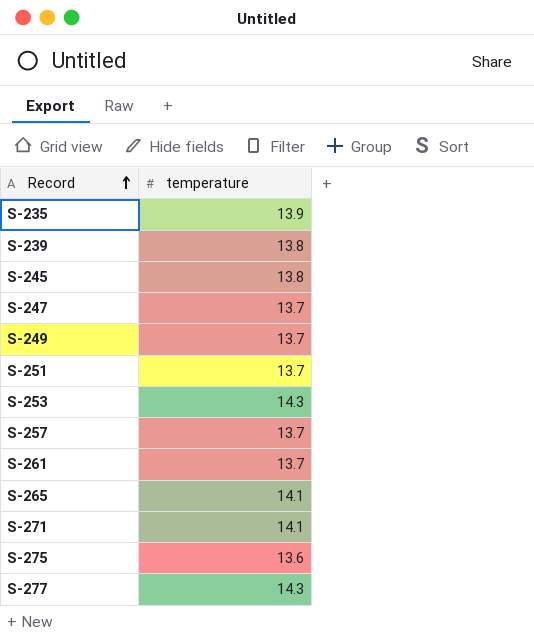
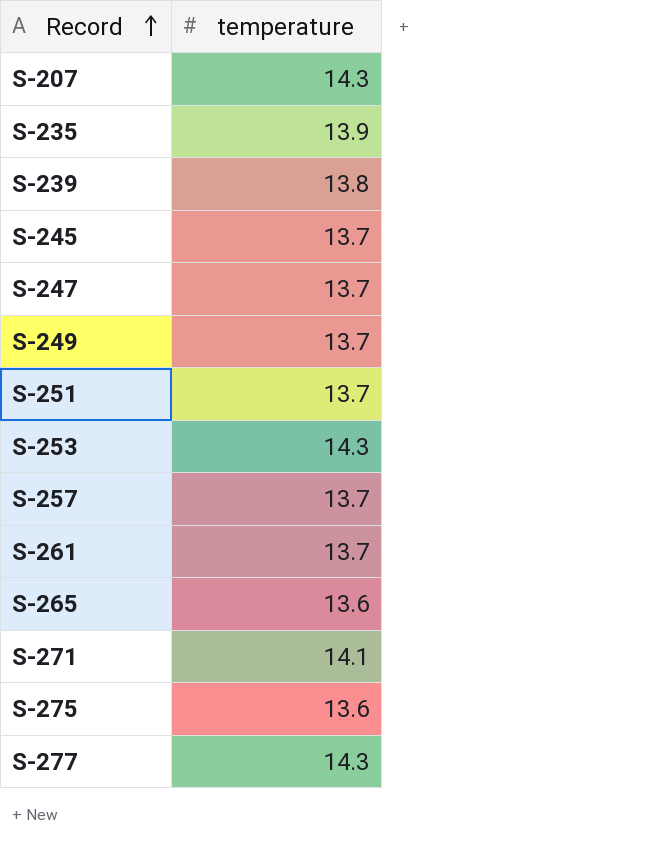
row S-207: none -> 14.3
S-245 | temperature: 13.8 -> 13.7
S-265 | temperature: 14.1 -> 13.6

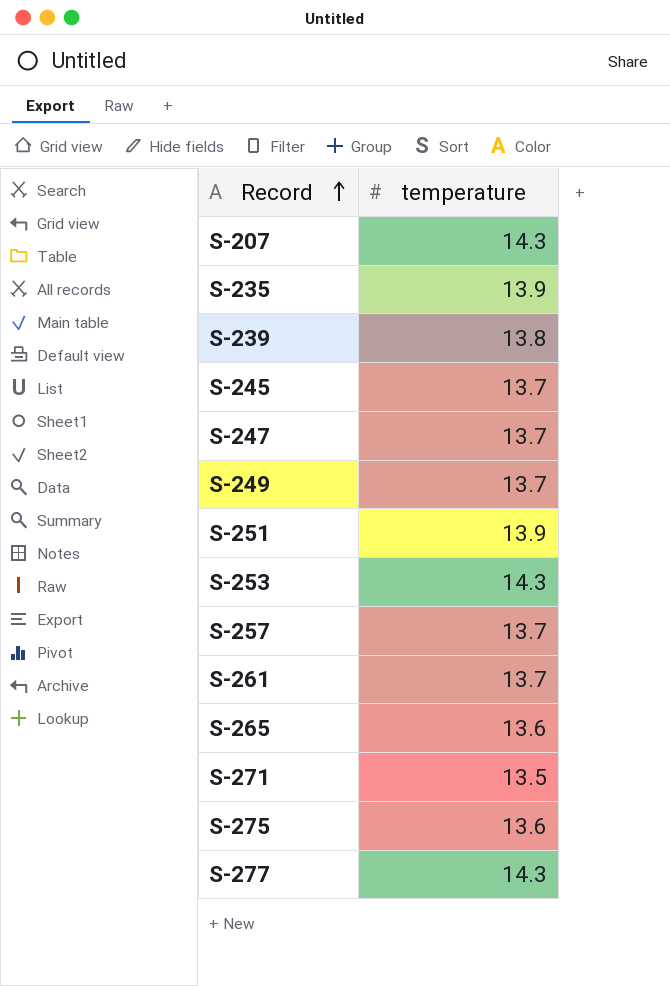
S-251 | temperature: 13.7 -> 13.9
S-271 | temperature: 14.1 -> 13.5

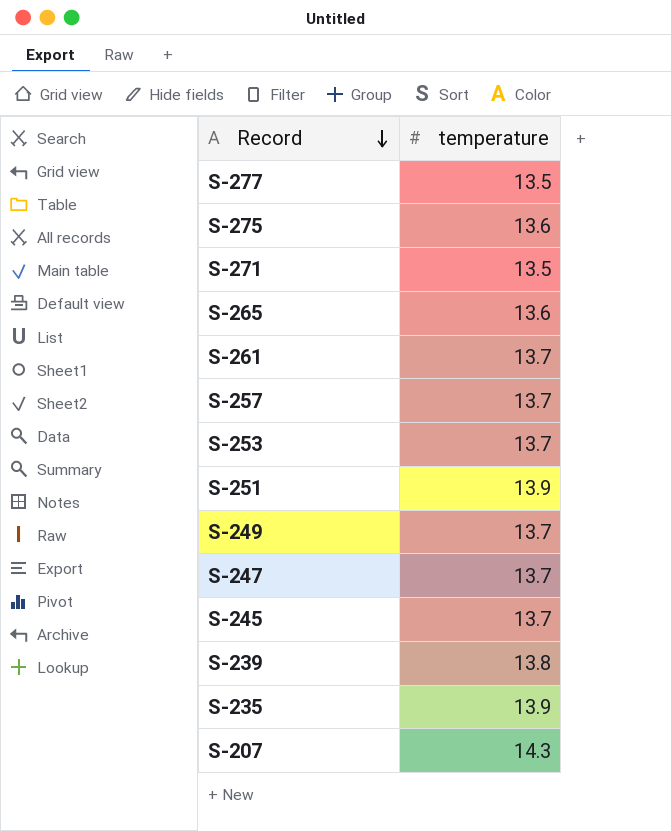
row order: Record ascending -> Record descending
S-277 | temperature: 14.3 -> 13.5
S-253 | temperature: 14.3 -> 13.7

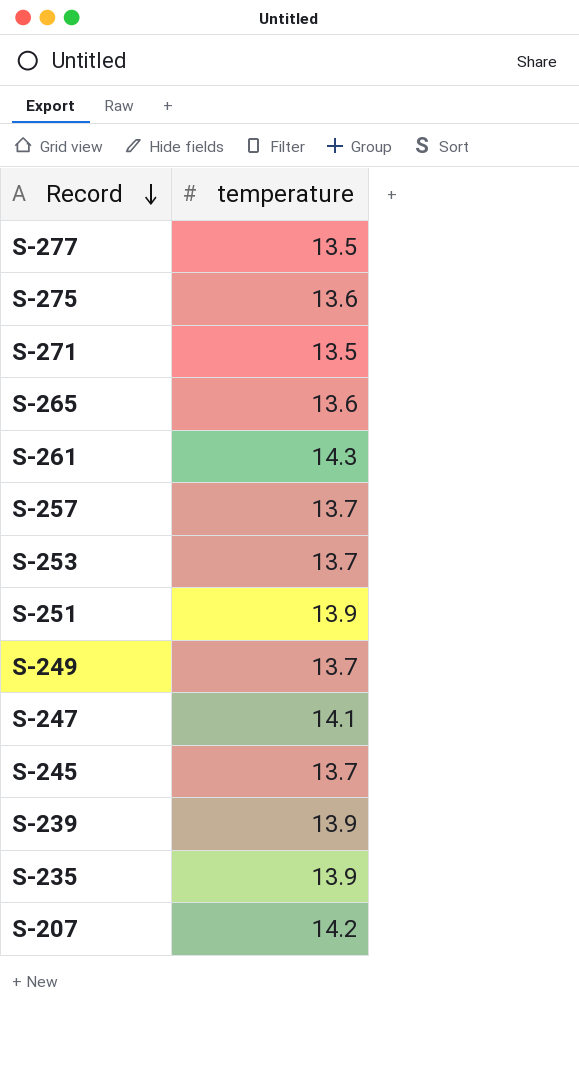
S-261 | temperature: 13.7 -> 14.3
S-247 | temperature: 13.7 -> 14.1
S-239 | temperature: 13.8 -> 13.9
S-207 | temperature: 14.3 -> 14.2

